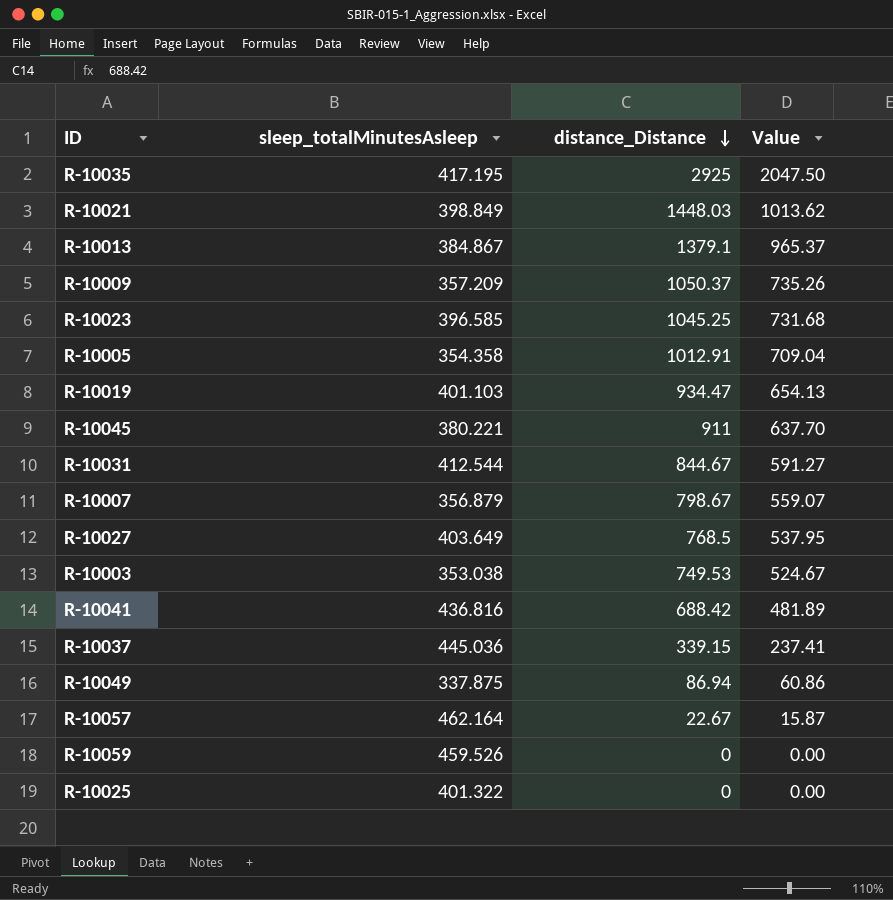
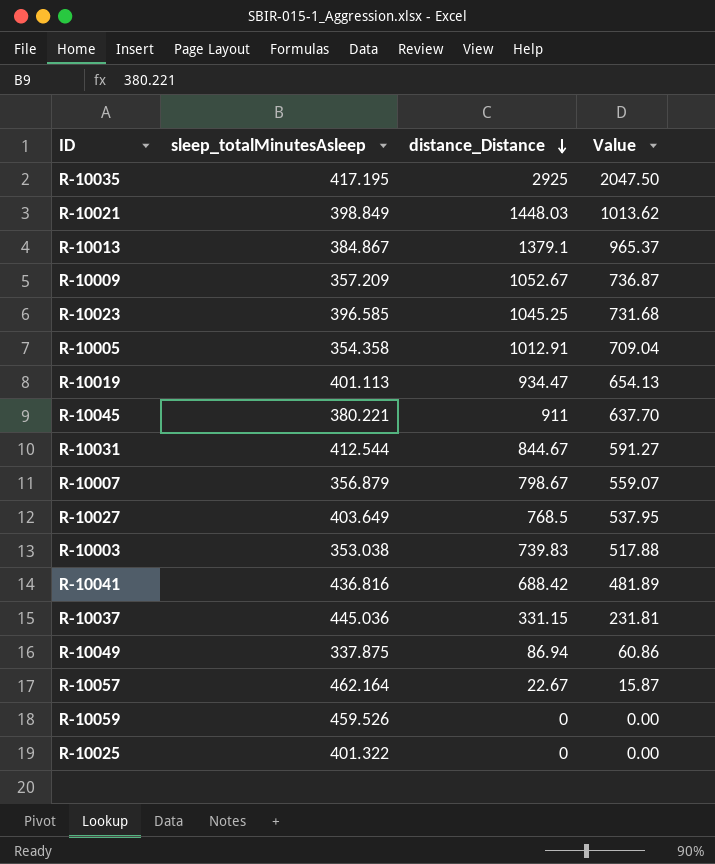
R-10009 | distance_Distance: 1050.37 -> 1052.67
R-10009 | Value: 735.26 -> 736.87
R-10019 | sleep_totalMinutesAsleep: 401.103 -> 401.113
R-10003 | distance_Distance: 749.53 -> 739.83
R-10003 | Value: 524.67 -> 517.88
R-10037 | distance_Distance: 339.15 -> 331.15
R-10037 | Value: 237.41 -> 231.81

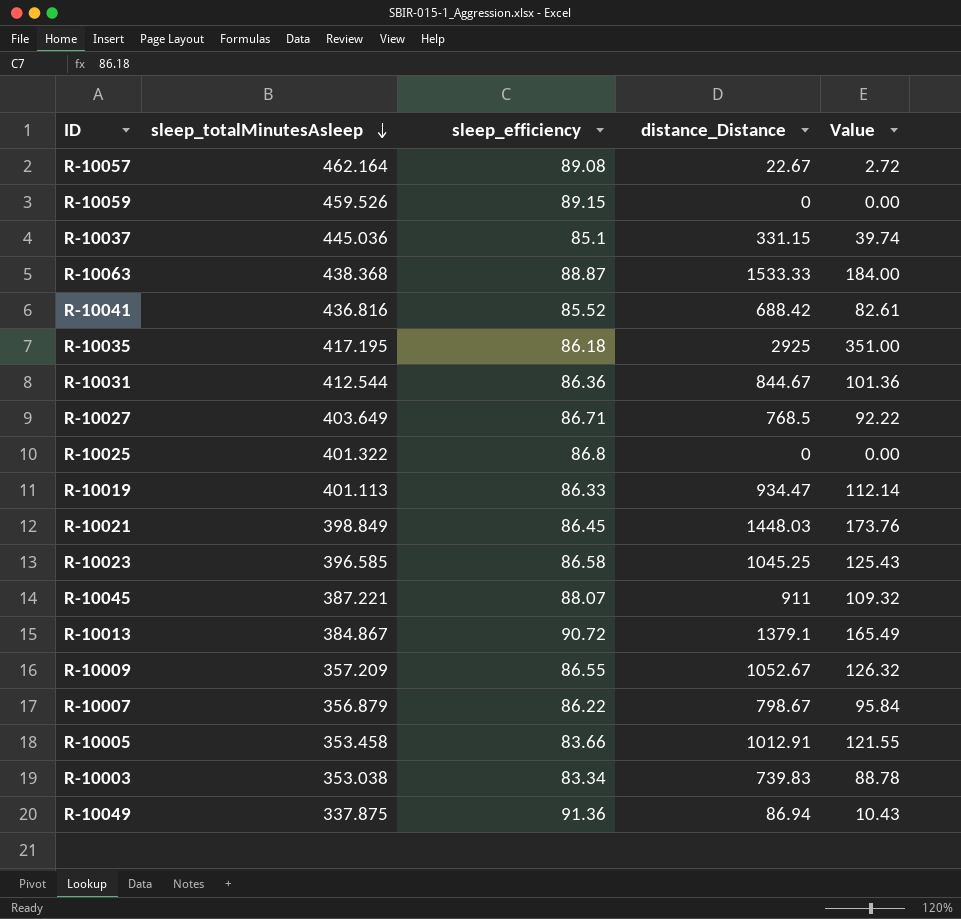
row order: distance_Distance descending -> sleep_totalMinutesAsleep descending
column sleep_efficiency | position: none -> 3
column Value | formula: [distance_Distance] * 0.7 -> [distance_Distance] * 0.12
row R-10063: none -> 438.368 | 88.87 | 1533.33 | 184.00
R-10045 | sleep_totalMinutesAsleep: 380.221 -> 387.221
R-10005 | sleep_totalMinutesAsleep: 354.358 -> 353.458

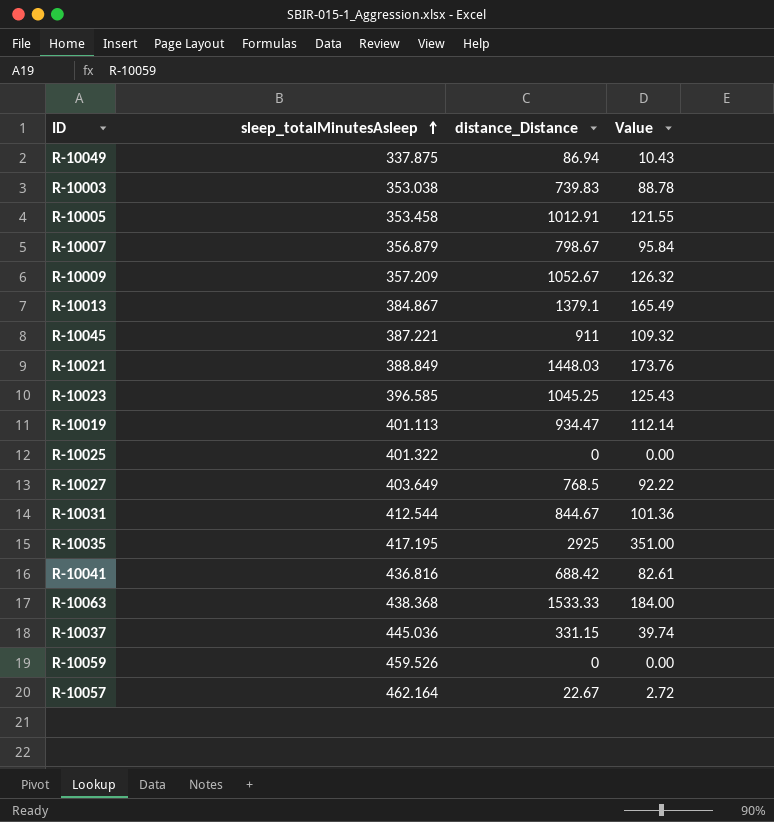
row order: sleep_totalMinutesAsleep descending -> sleep_totalMinutesAsleep ascending
column sleep_efficiency | position: 3 -> none
R-10021 | sleep_totalMinutesAsleep: 398.849 -> 388.849

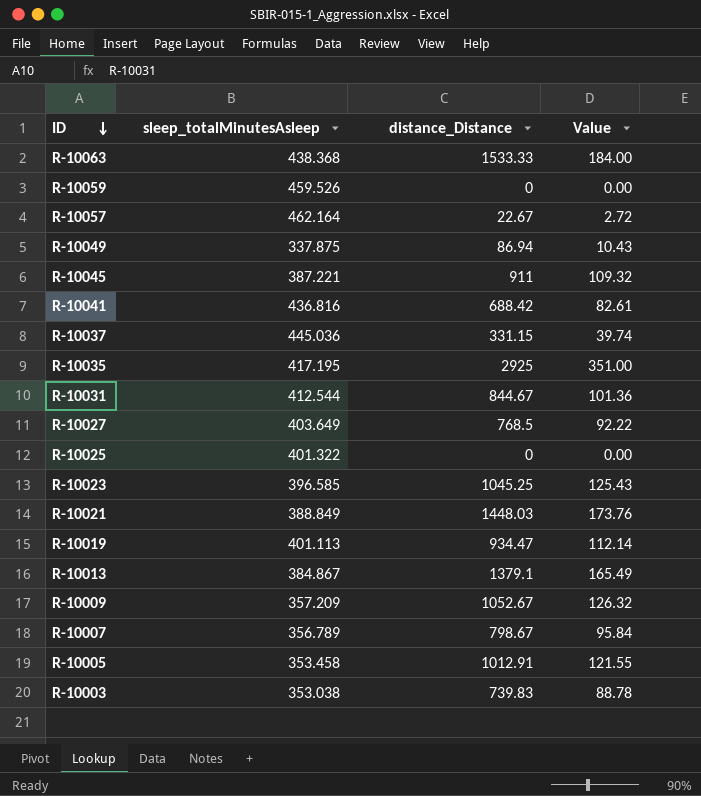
row order: sleep_totalMinutesAsleep ascending -> ID descending
R-10007 | sleep_totalMinutesAsleep: 356.879 -> 356.789

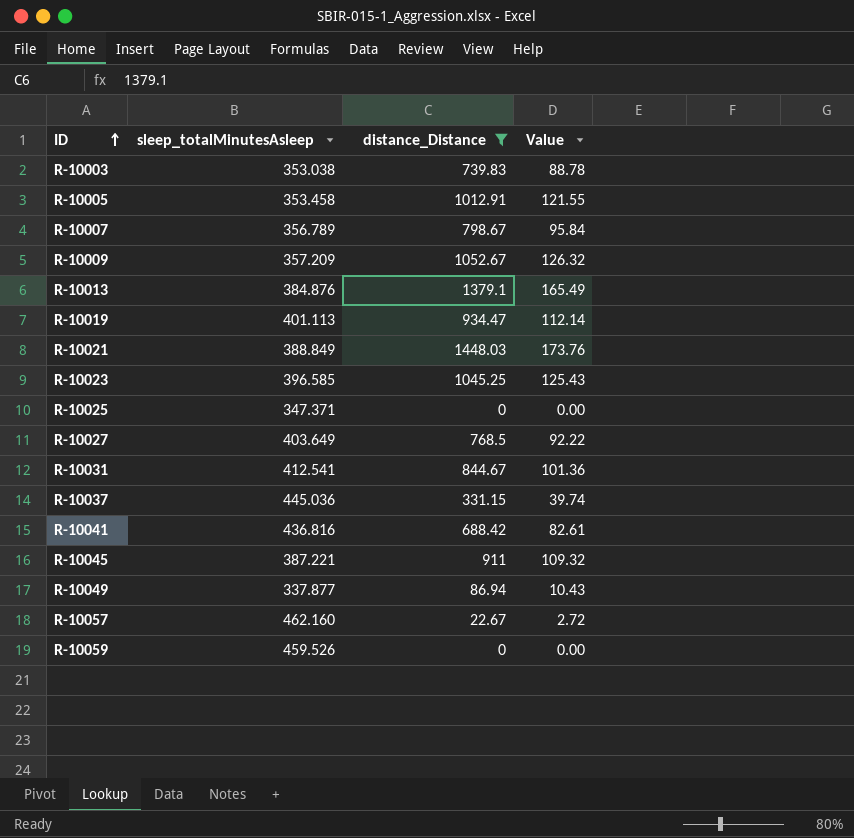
filter: none -> distance_Distance <= 1448.03
row order: ID descending -> ID ascending
R-10013 | sleep_totalMinutesAsleep: 384.867 -> 384.876
R-10025 | sleep_totalMinutesAsleep: 401.322 -> 347.371
R-10031 | sleep_totalMinutesAsleep: 412.544 -> 412.541
R-10049 | sleep_totalMinutesAsleep: 337.875 -> 337.877
R-10057 | sleep_totalMinutesAsleep: 462.164 -> 462.160

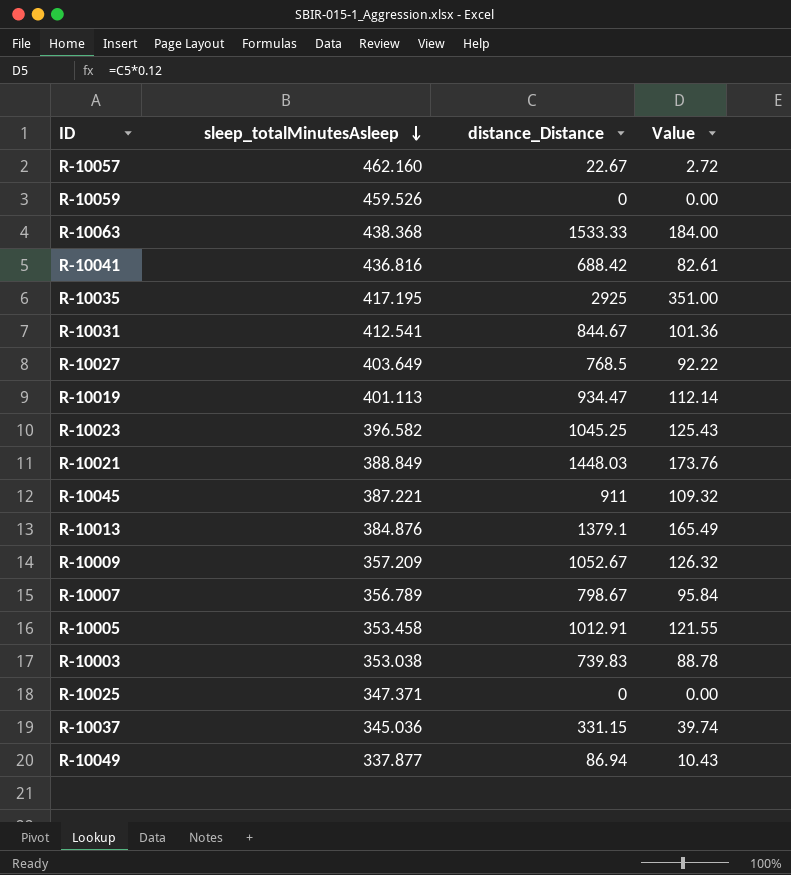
filter: distance_Distance <= 1448.03 -> none
row order: ID ascending -> sleep_totalMinutesAsleep descending
R-10023 | sleep_totalMinutesAsleep: 396.585 -> 396.582
R-10037 | sleep_totalMinutesAsleep: 445.036 -> 345.036

